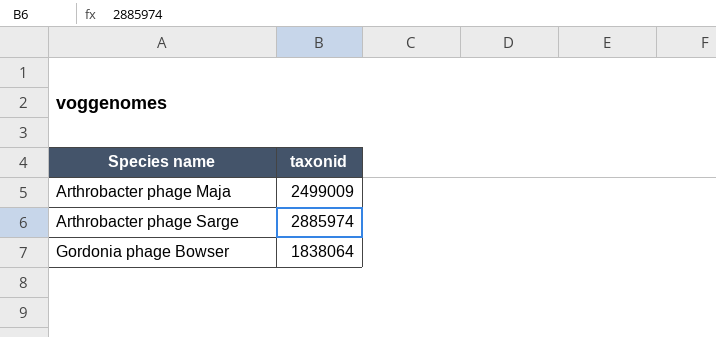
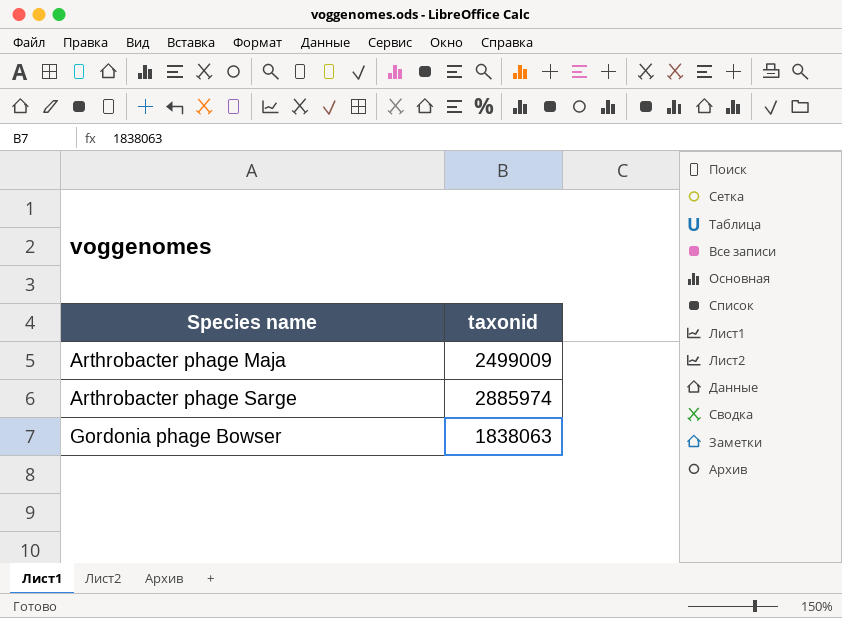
Gordonia phage Bowser | taxonid: 1838064 -> 1838063

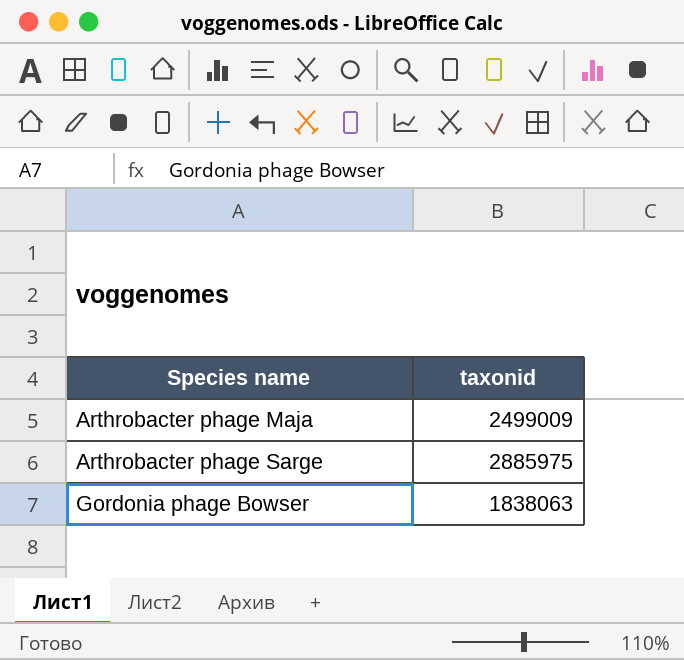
Arthrobacter phage Sarge | taxonid: 2885974 -> 2885975

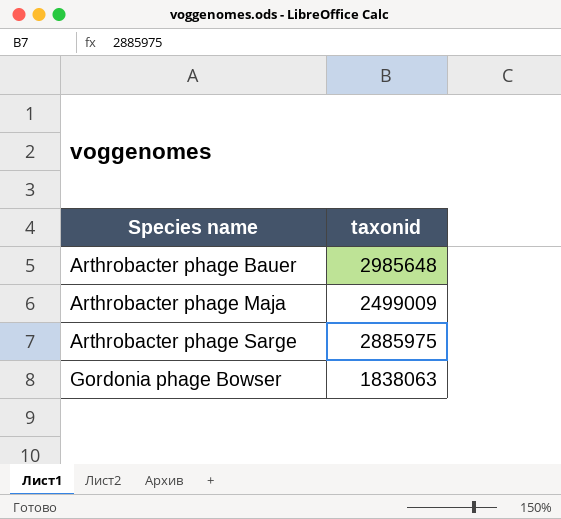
row Arthrobacter phage Bauer: none -> 2985648

